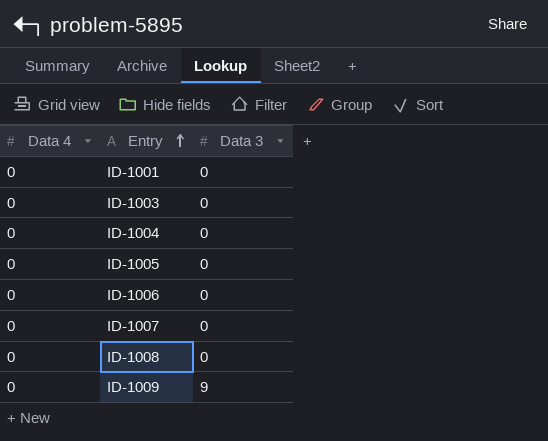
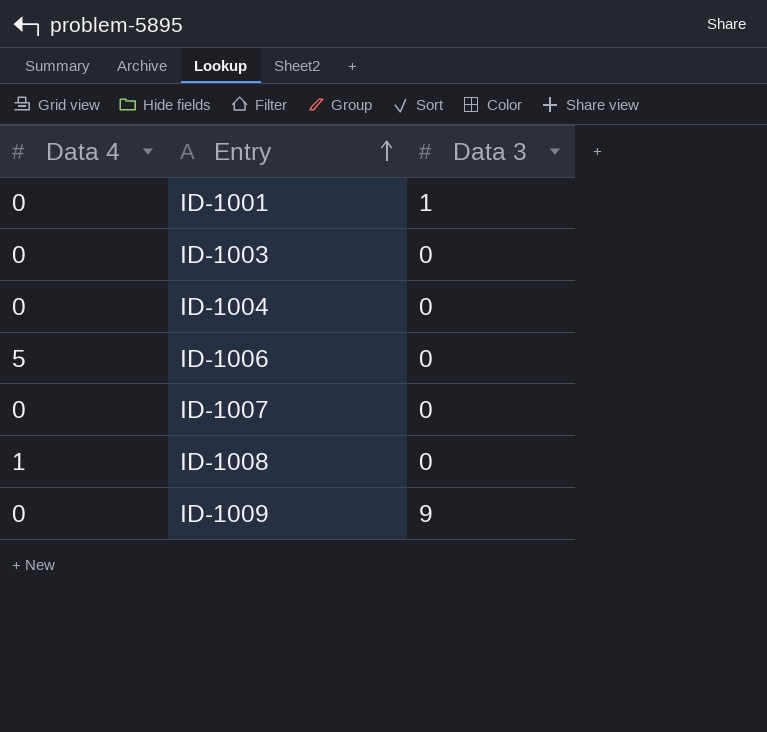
row ID-1005: 0 | 0 -> none
ID-1001 | Data 3: 0 -> 1
ID-1006 | Data 4: 0 -> 5
ID-1008 | Data 4: 0 -> 1

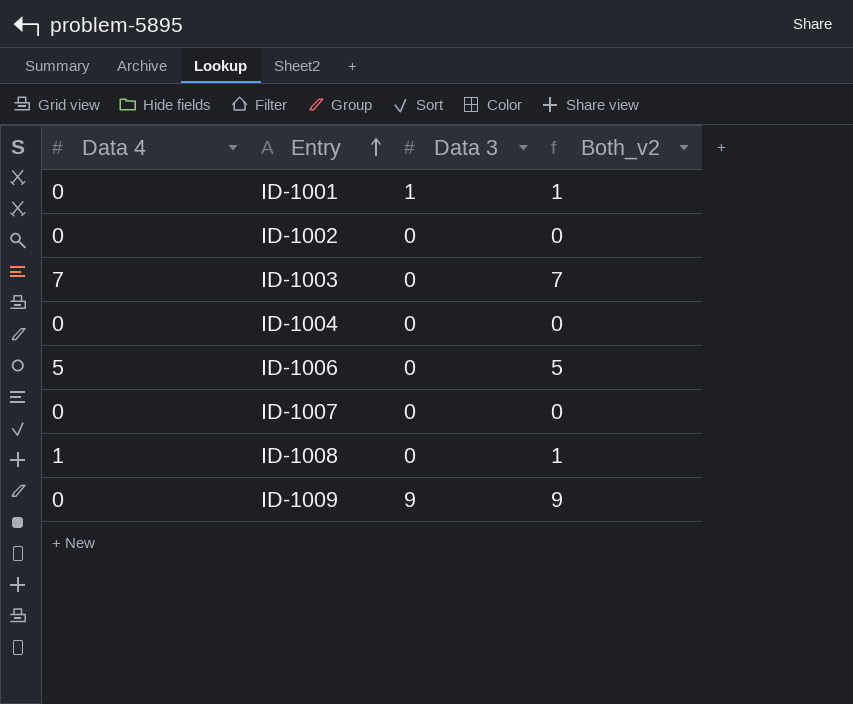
column Both_v2 | formula: none -> [Data 4] + [Data 3]
row ID-1002: none -> 0 | 0 | 0
ID-1003 | Data 4: 0 -> 7

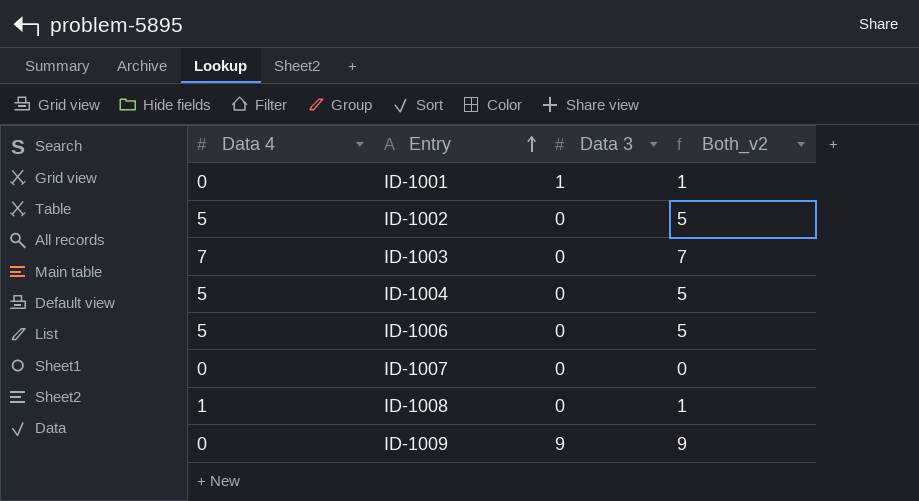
ID-1002 | Data 4: 0 -> 5
ID-1002 | Both_v2: 0 -> 5
ID-1004 | Data 4: 0 -> 5
ID-1004 | Both_v2: 0 -> 5

